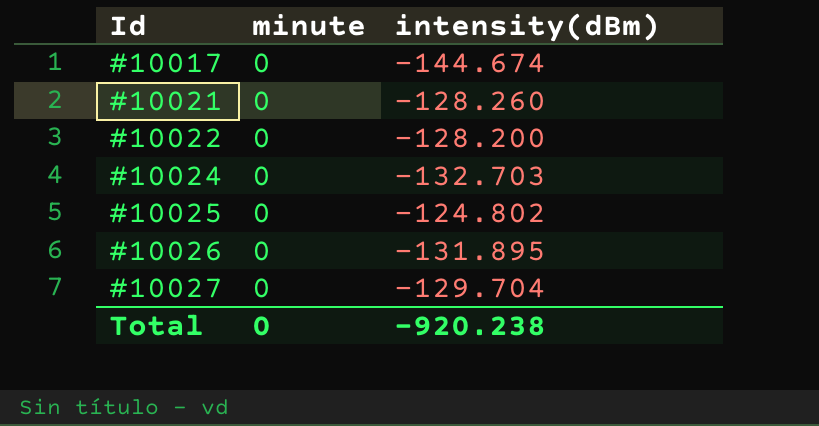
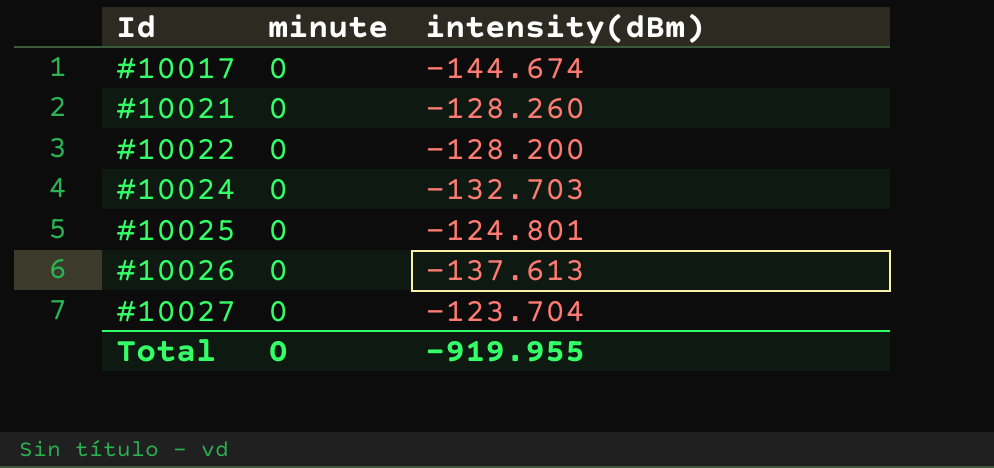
#10025 | intensity(dBm): -124.802 -> -124.801
#10026 | intensity(dBm): -131.895 -> -137.613
#10027 | intensity(dBm): -129.704 -> -123.704
Total | intensity(dBm): -920.238 -> -919.955

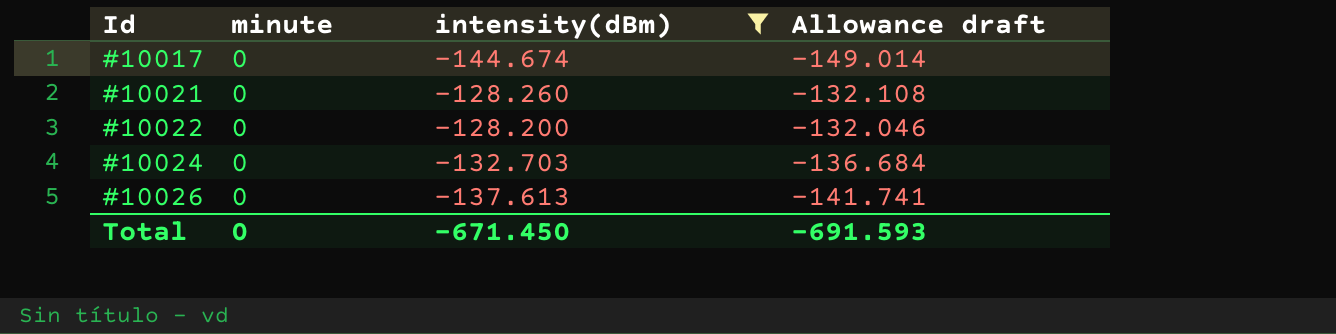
filter: none -> intensity(dBm) <= -128.200
column Allowance draft | formula: none -> [intensity(dBm)] * 1.03
Total | intensity(dBm): -919.955 -> -671.450

